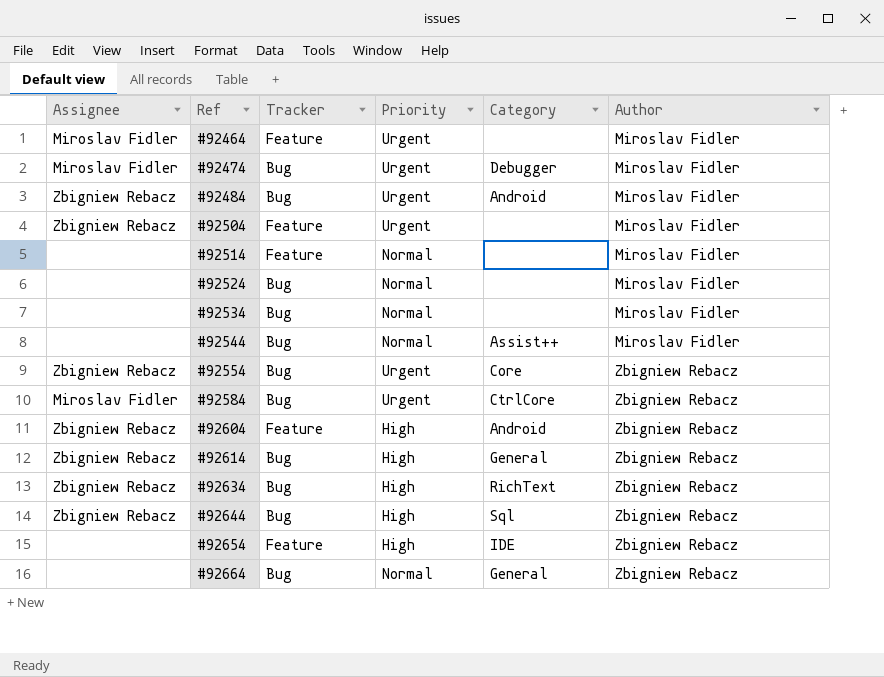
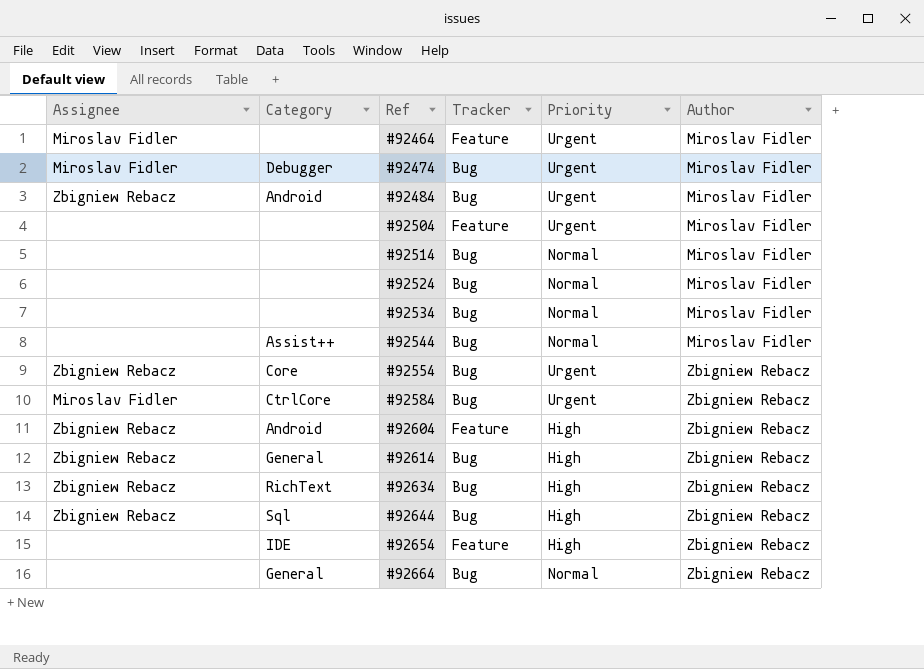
column Category | position: 5 -> 2
#92504 | Assignee: Zbigniew Rebacz -> none
#92514 | Tracker: Feature -> Bug

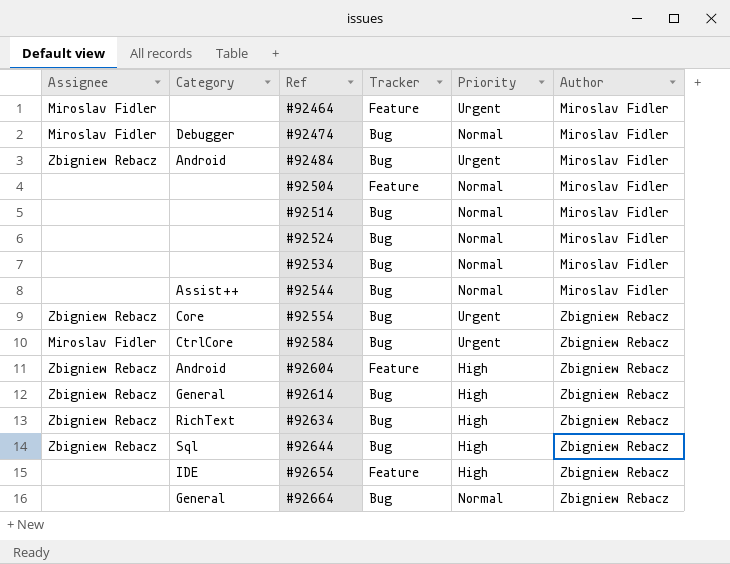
#92474 | Priority: Urgent -> Normal
#92504 | Priority: Urgent -> Normal

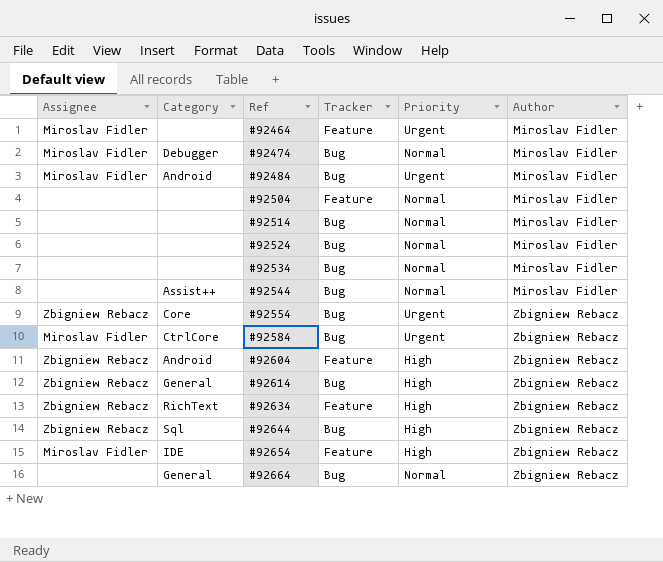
#92484 | Assignee: Zbigniew Rebacz -> Miroslav Fidler
#92634 | Tracker: Bug -> Feature
#92654 | Assignee: none -> Miroslav Fidler

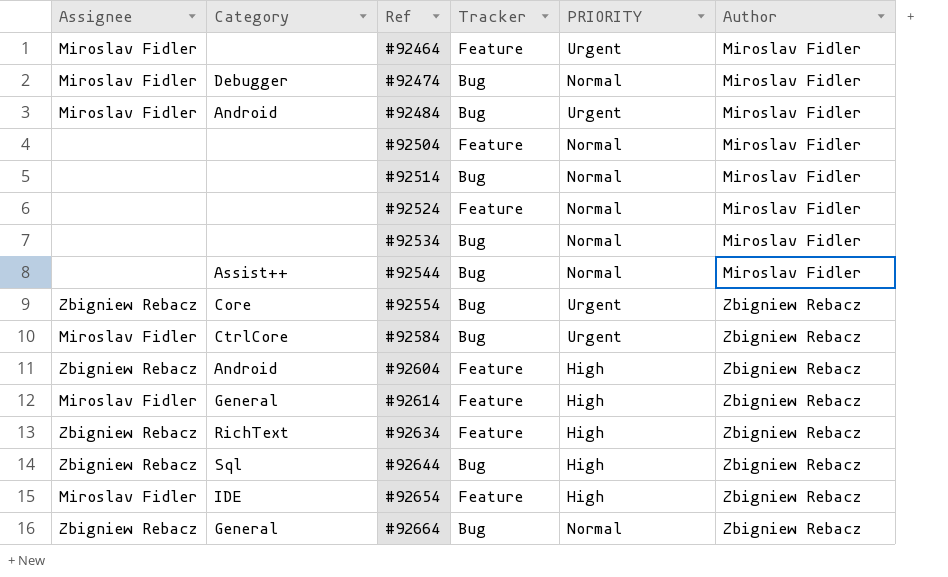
column name: Priority -> PRIORITY
#92524 | Tracker: Bug -> Feature
#92614 | Assignee: Zbigniew Rebacz -> Miroslav Fidler
#92614 | Tracker: Bug -> Feature
#92664 | Assignee: none -> Zbigniew Rebacz

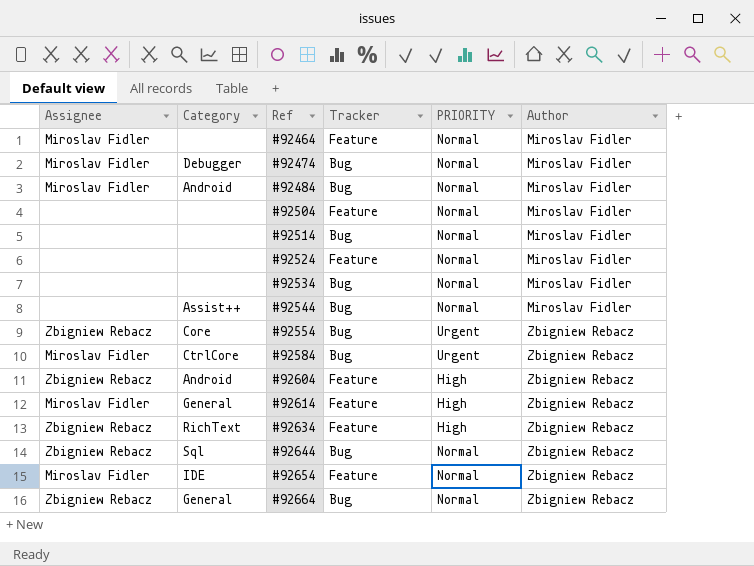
#92464 | PRIORITY: Urgent -> Normal
#92484 | PRIORITY: Urgent -> Normal
#92644 | PRIORITY: High -> Normal
#92654 | PRIORITY: High -> Normal

